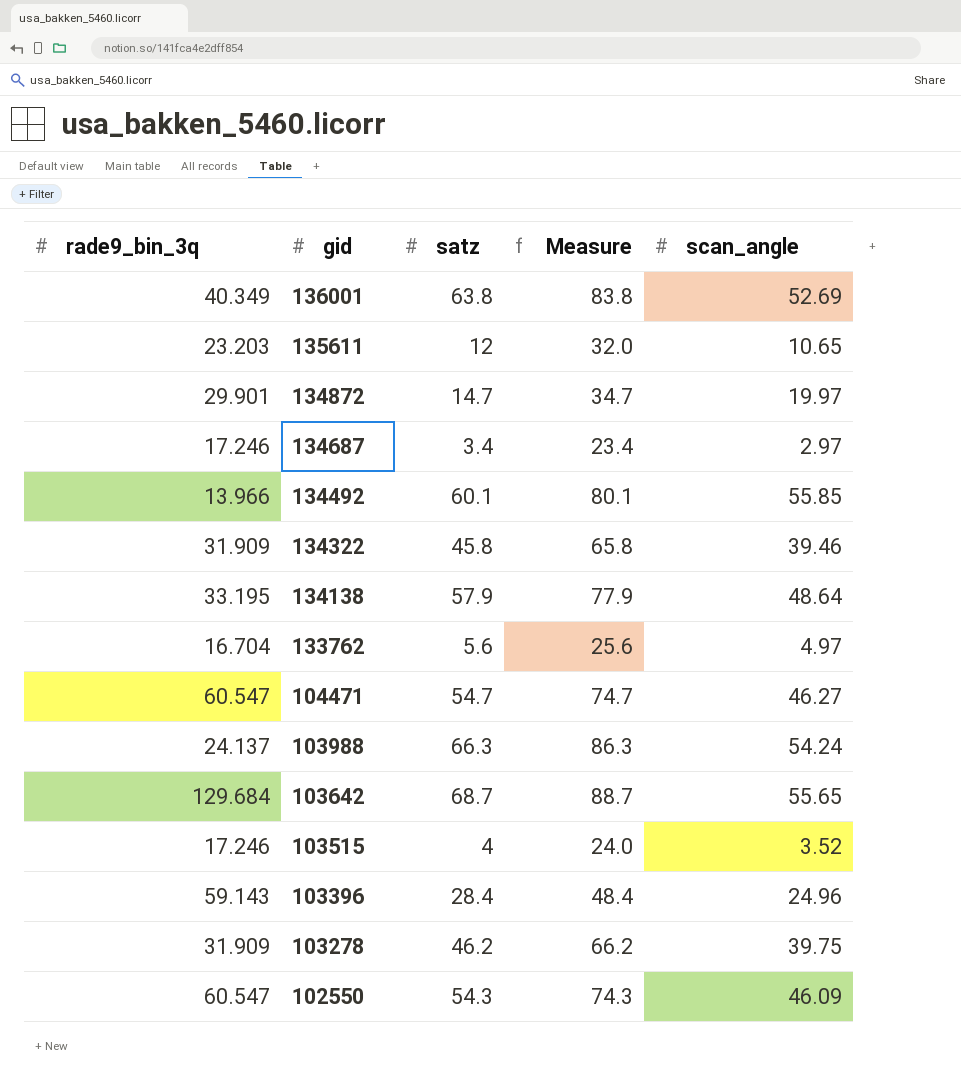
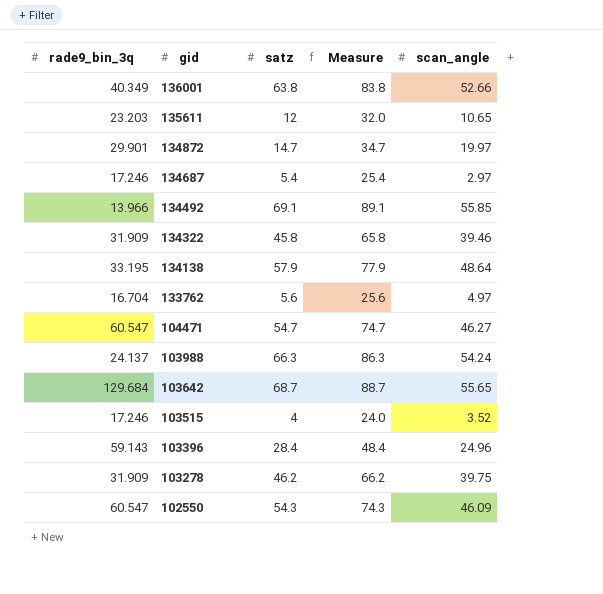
136001 | scan_angle: 52.69 -> 52.66
134687 | satz: 3.4 -> 5.4
134687 | Measure: 23.4 -> 25.4
134492 | satz: 60.1 -> 69.1
134492 | Measure: 80.1 -> 89.1

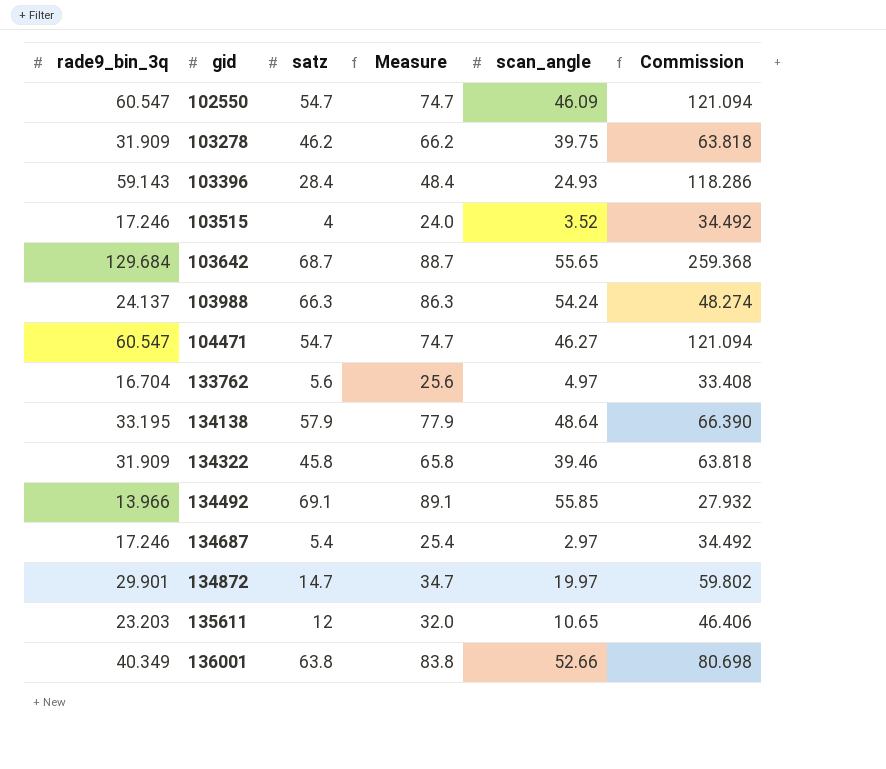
row order: gid descending -> gid ascending
column Commission | formula: none -> [rade9_bin_3q] * 2
102550 | satz: 54.3 -> 54.7
102550 | Measure: 74.3 -> 74.7
103396 | scan_angle: 24.96 -> 24.93

